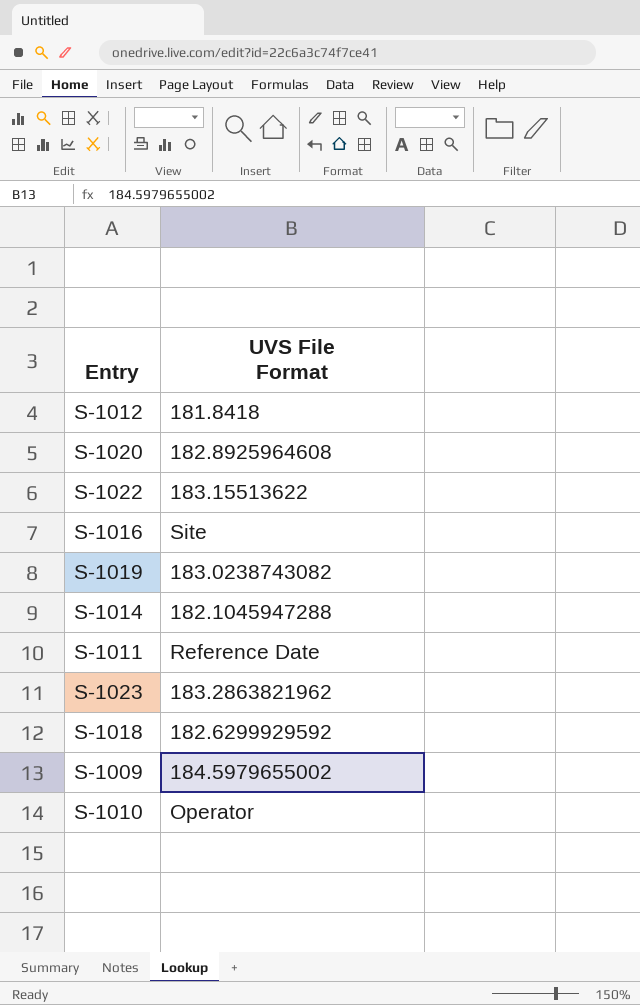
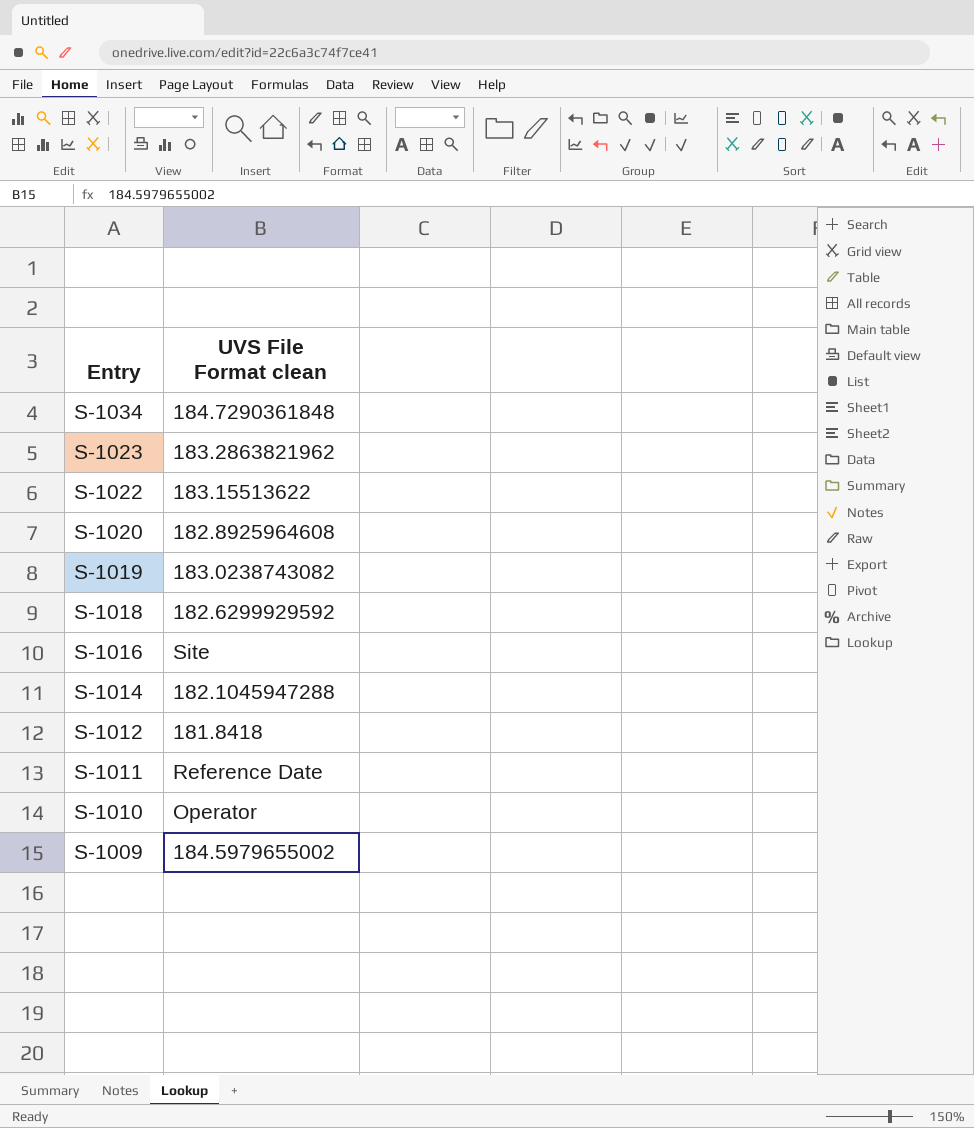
row order: none -> Entry descending
column name: UVS File Format -> UVS File Format clean
row S-1034: none -> 184.7290361848

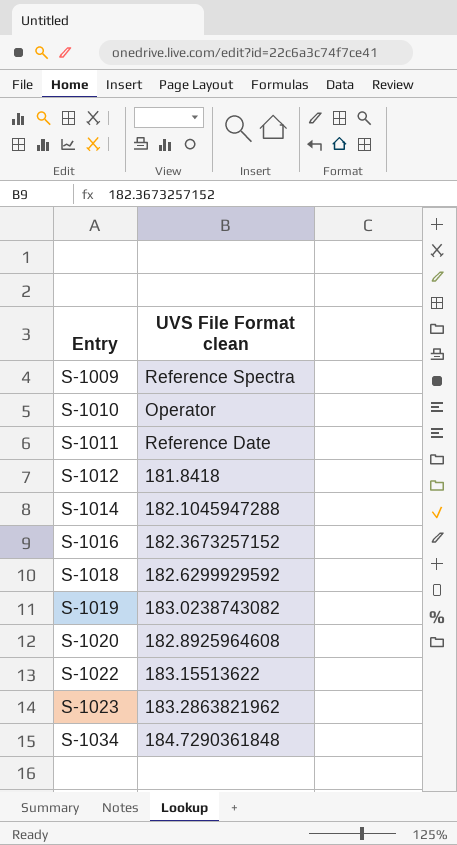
row order: Entry descending -> Entry ascending
S-1009 | UVS File Format clean: 184.5979655002 -> Reference Spectra
S-1016 | UVS File Format clean: Site -> 182.3673257152

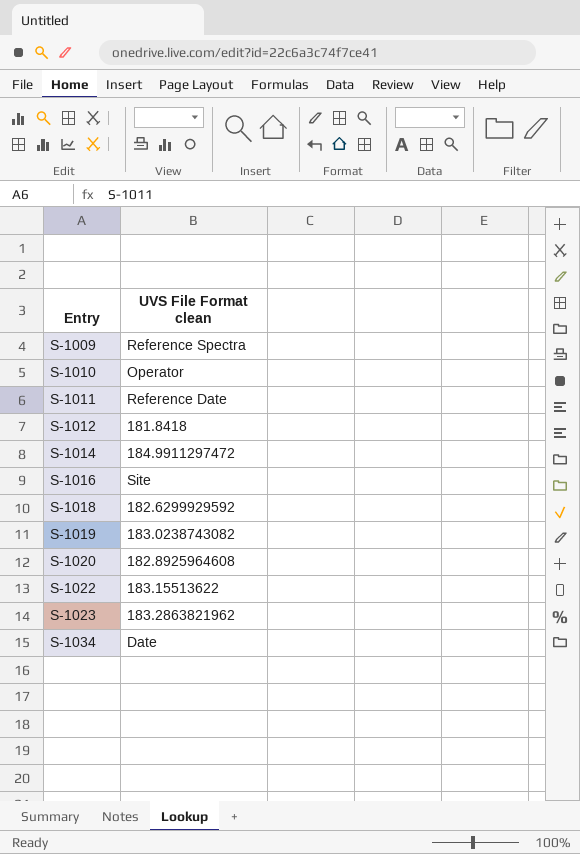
S-1014 | UVS File Format clean: 182.1045947288 -> 184.9911297472
S-1016 | UVS File Format clean: 182.3673257152 -> Site
S-1034 | UVS File Format clean: 184.7290361848 -> Date

